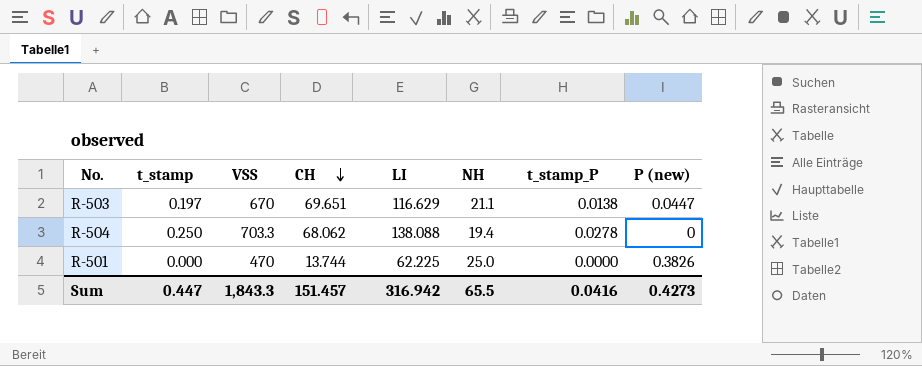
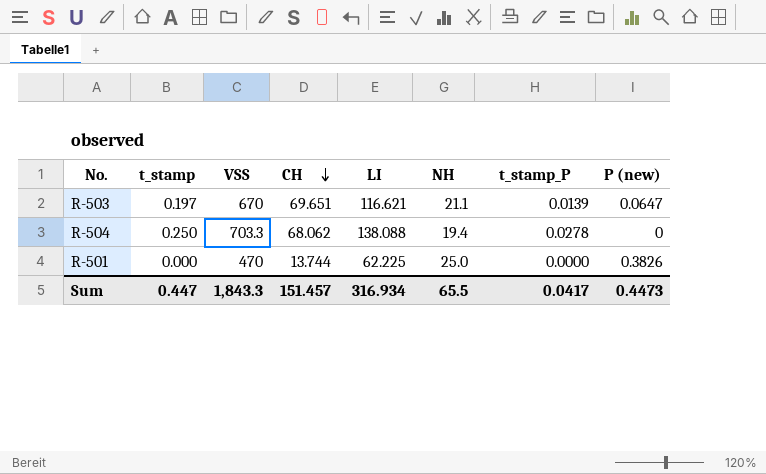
R-503 | LI: 116.629 -> 116.621
R-503 | t_stamp_P: 0.0138 -> 0.0139
R-503 | P (new): 0.0447 -> 0.0647
Sum | LI: 316.942 -> 316.934
Sum | t_stamp_P: 0.0416 -> 0.0417
Sum | P (new): 0.4273 -> 0.4473

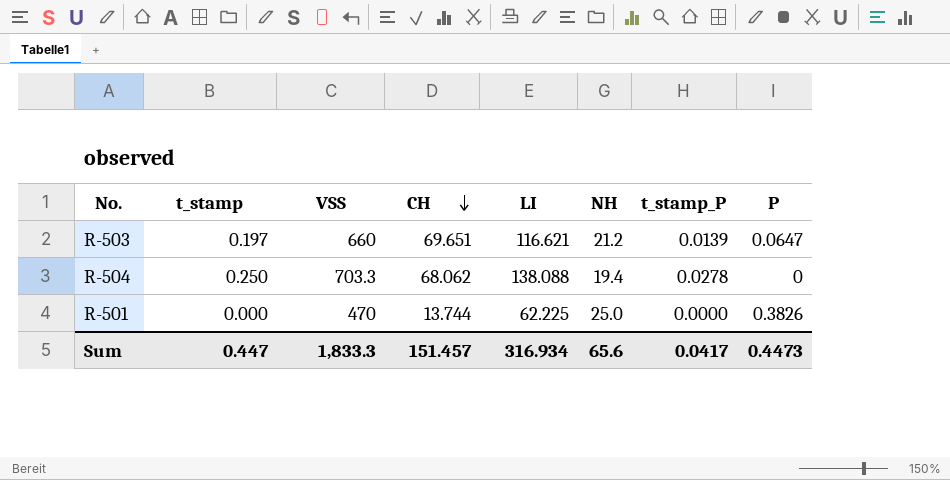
column name: P (new) -> P
R-503 | VSS: 670 -> 660
R-503 | NH: 21.1 -> 21.2
Sum | VSS: 1,843.3 -> 1,833.3
Sum | NH: 65.5 -> 65.6

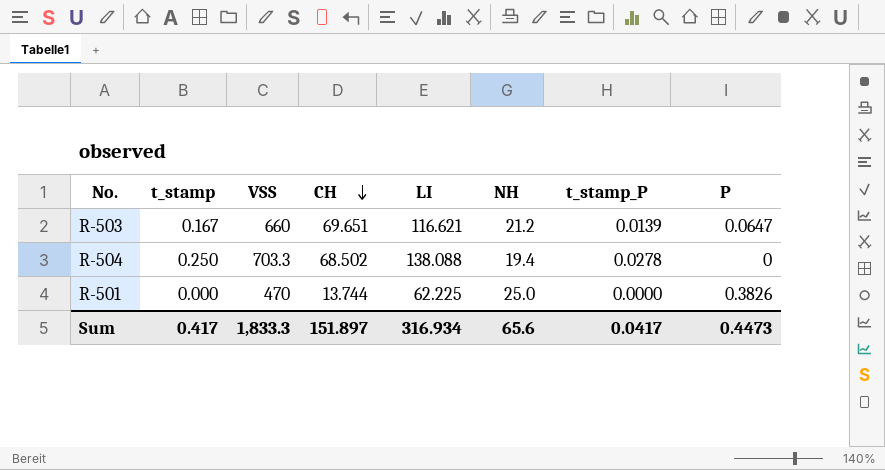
R-503 | t_stamp: 0.197 -> 0.167
R-504 | CH: 68.062 -> 68.502
Sum | t_stamp: 0.447 -> 0.417
Sum | CH: 151.457 -> 151.897

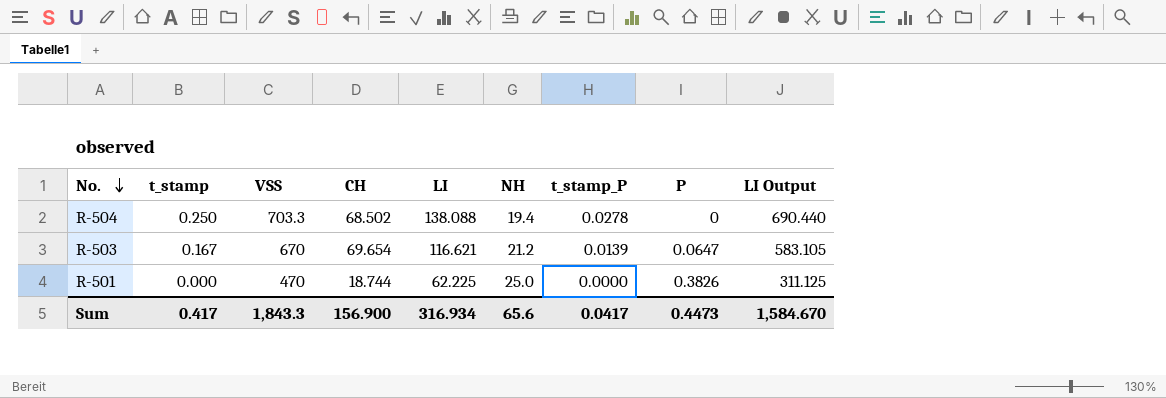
row order: CH descending -> No. descending
column LI Output | formula: none -> [LI] * 5
R-503 | VSS: 660 -> 670
R-503 | CH: 69.651 -> 69.654
R-501 | CH: 13.744 -> 18.744
Sum | VSS: 1,833.3 -> 1,843.3
Sum | CH: 151.897 -> 156.900

